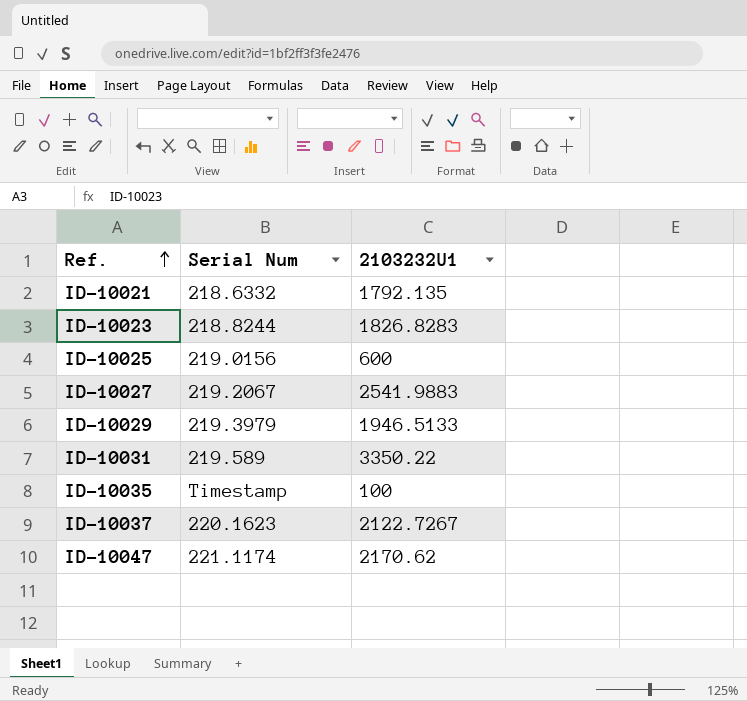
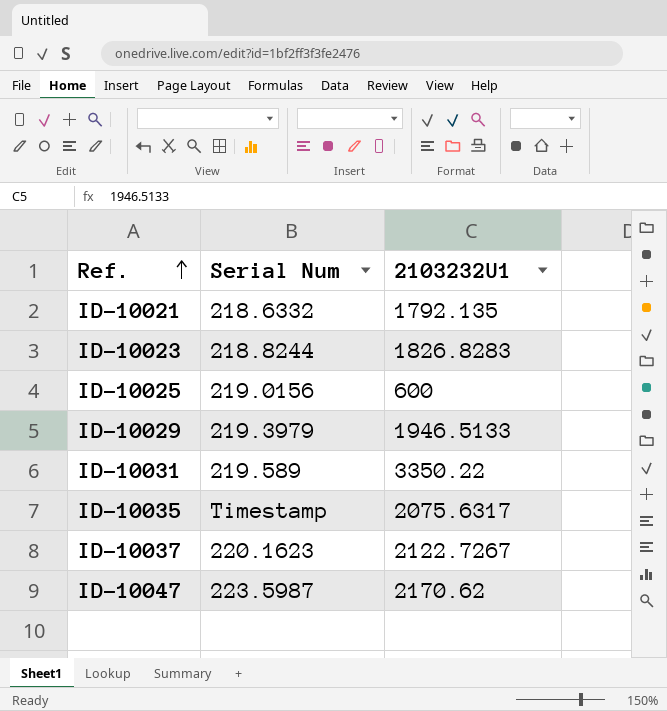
row ID-10027: 219.2067 | 2541.9883 -> none
ID-10035 | 2103232U1: 100 -> 2075.6317
ID-10047 | Serial Num: 221.1174 -> 223.5987

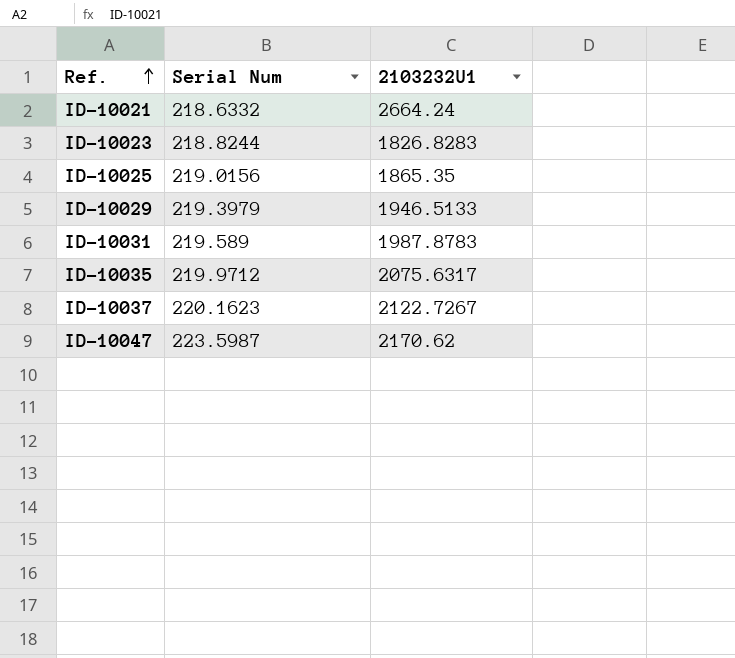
ID-10021 | 2103232U1: 1792.135 -> 2664.24
ID-10025 | 2103232U1: 600 -> 1865.35
ID-10031 | 2103232U1: 3350.22 -> 1987.8783
ID-10035 | Serial Num: Timestamp -> 219.9712

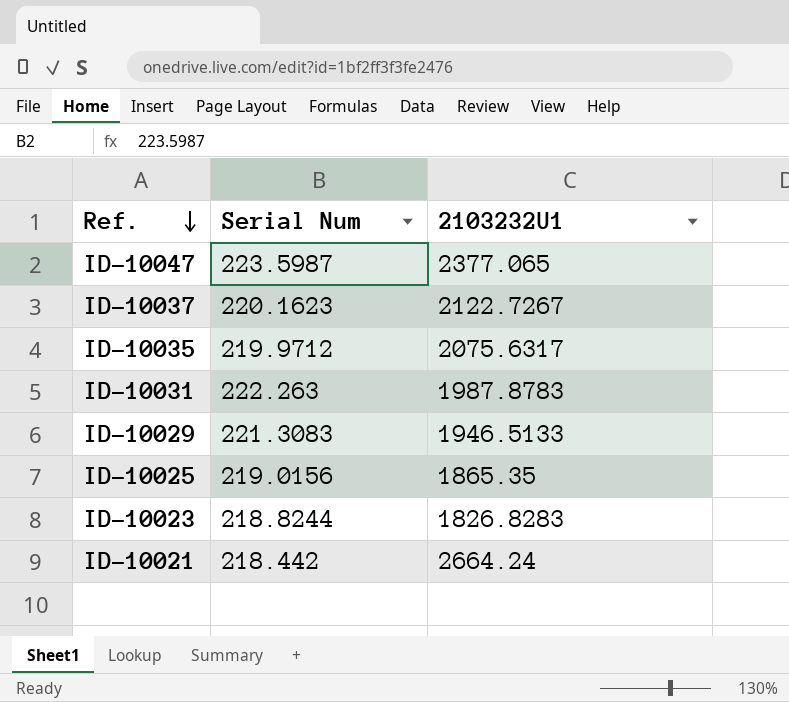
row order: Ref. ascending -> Ref. descending
ID-10047 | 2103232U1: 2170.62 -> 2377.065
ID-10031 | Serial Num: 219.589 -> 222.263
ID-10029 | Serial Num: 219.3979 -> 221.3083
ID-10021 | Serial Num: 218.6332 -> 218.442

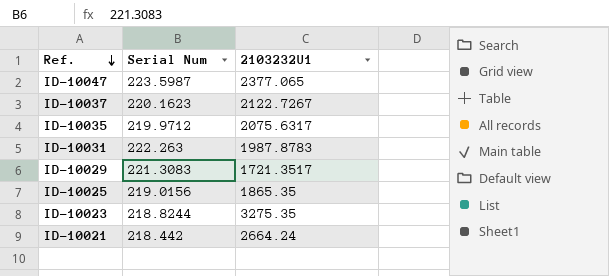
ID-10029 | 2103232U1: 1946.5133 -> 1721.3517
ID-10023 | 2103232U1: 1826.8283 -> 3275.35

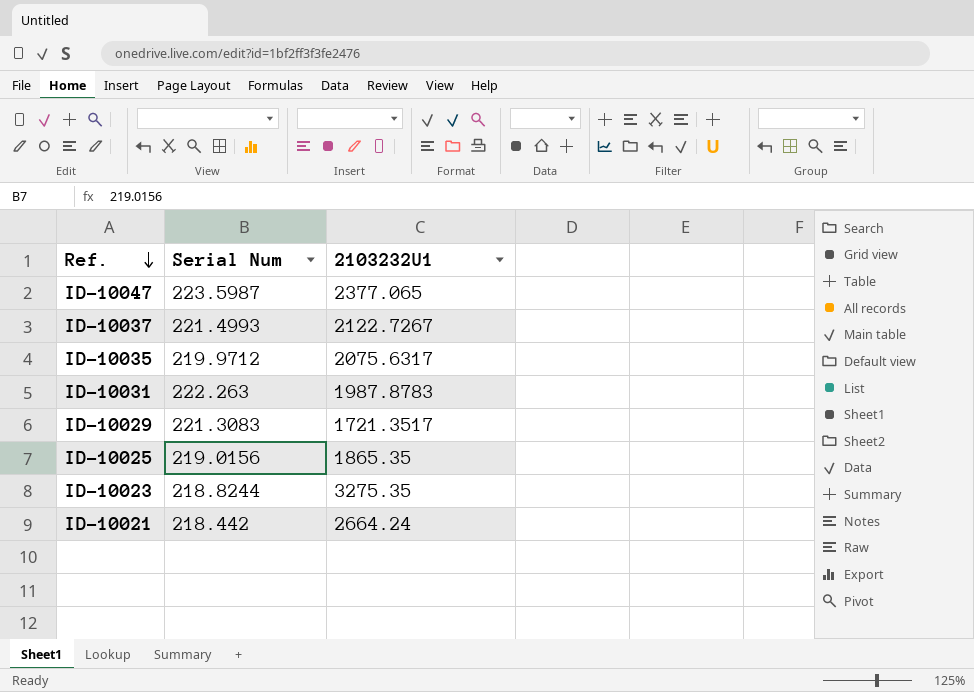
ID-10037 | Serial Num: 220.1623 -> 221.4993

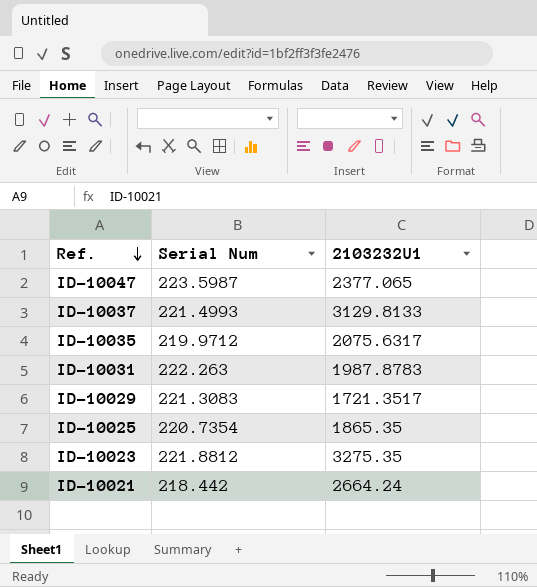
ID-10037 | 2103232U1: 2122.7267 -> 3129.8133
ID-10025 | Serial Num: 219.0156 -> 220.7354
ID-10023 | Serial Num: 218.8244 -> 221.8812

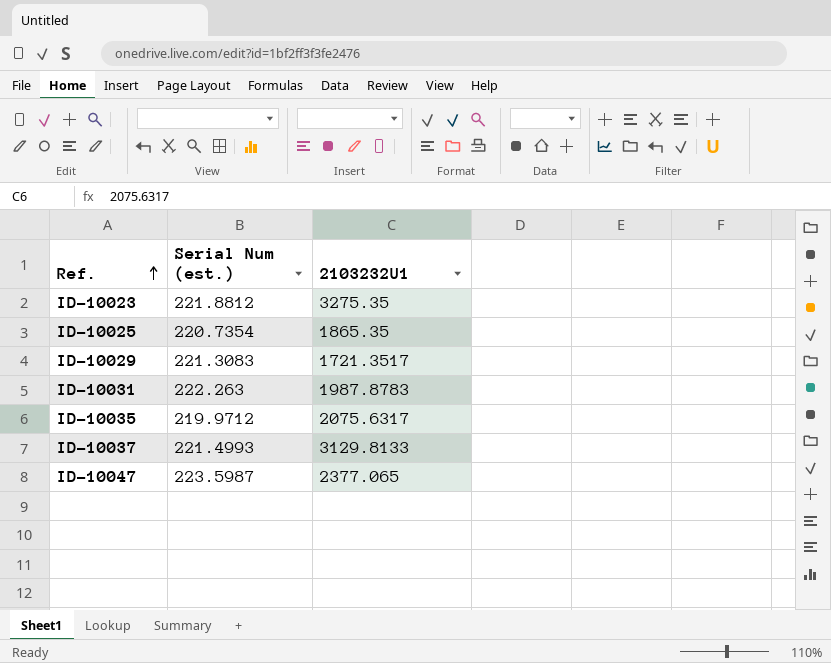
row order: Ref. descending -> Ref. ascending
column name: Serial Num -> Serial Num (est.)
row ID-10021: 218.442 | 2664.24 -> none

